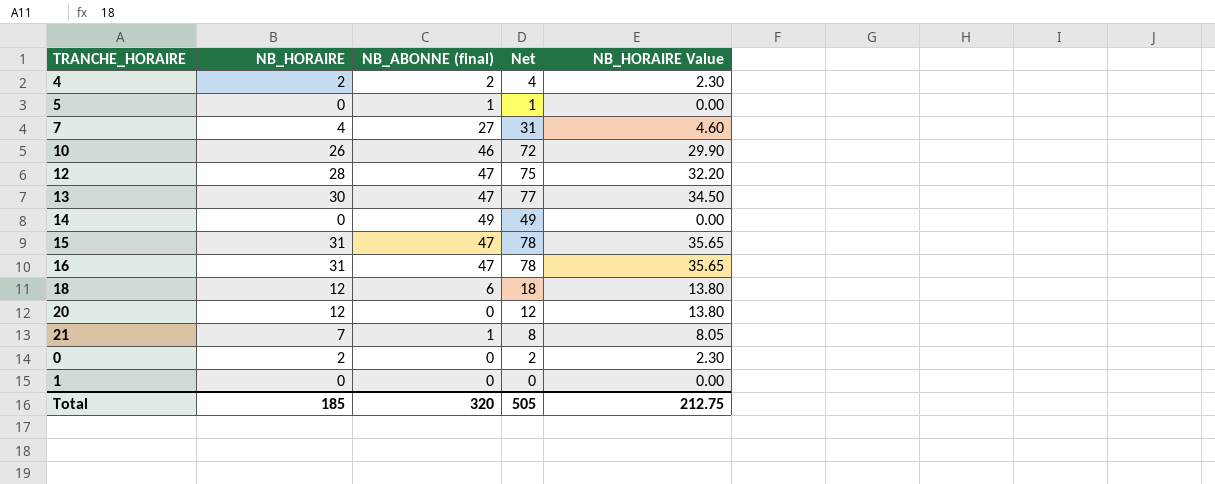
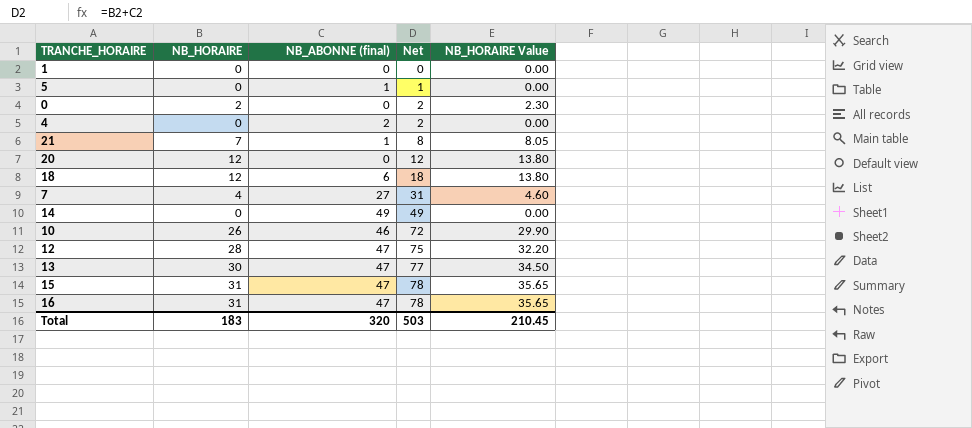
row order: none -> Net ascending
4 | NB_HORAIRE: 2 -> 0
4 | Net: 4 -> 2
4 | NB_HORAIRE Value: 2.30 -> 0.00
Total | NB_HORAIRE: 185 -> 183
Total | Net: 505 -> 503
Total | NB_HORAIRE Value: 212.75 -> 210.45

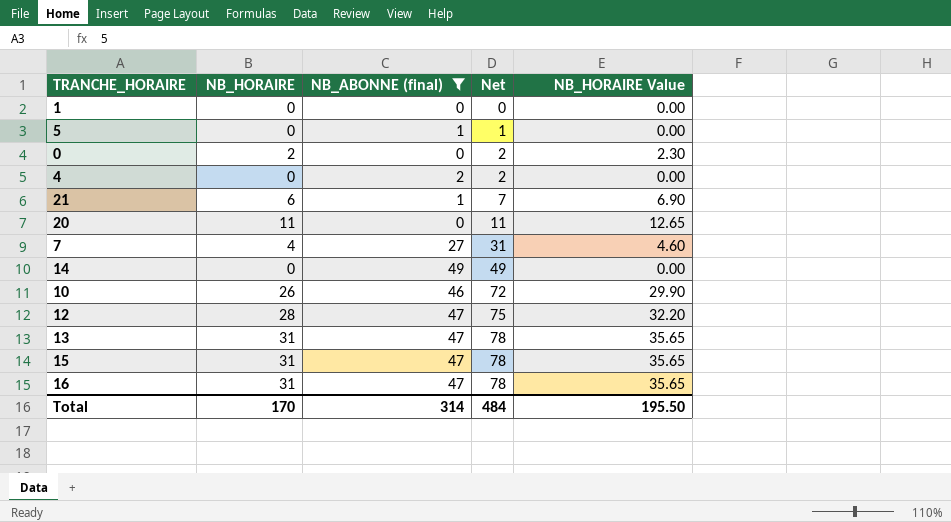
filter: none -> NB_ABONNE (final) != 6
21 | NB_HORAIRE: 7 -> 6
21 | Net: 8 -> 7
21 | NB_HORAIRE Value: 8.05 -> 6.90
20 | NB_HORAIRE: 12 -> 11
20 | Net: 12 -> 11
20 | NB_HORAIRE Value: 13.80 -> 12.65
13 | NB_HORAIRE: 30 -> 31
13 | Net: 77 -> 78
13 | NB_HORAIRE Value: 34.50 -> 35.65
Total | NB_HORAIRE: 183 -> 170
Total | NB_ABONNE (final): 320 -> 314
Total | Net: 503 -> 484
Total | NB_HORAIRE Value: 210.45 -> 195.50

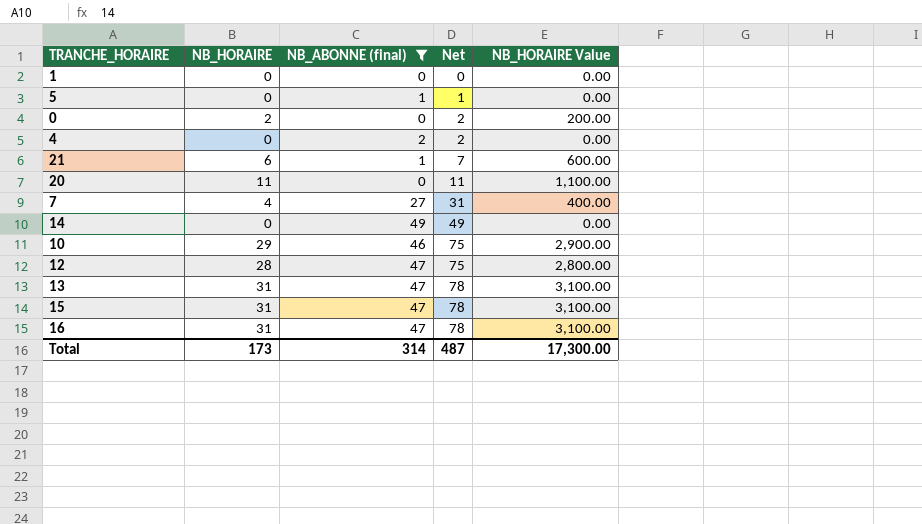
column NB_HORAIRE Value | formula: [NB_HORAIRE] * 1.15 -> [NB_HORAIRE] * 100
10 | NB_HORAIRE: 26 -> 29
10 | Net: 72 -> 75
Total | NB_HORAIRE: 170 -> 173
Total | Net: 484 -> 487
Total | NB_HORAIRE Value: 195.50 -> 17,300.00

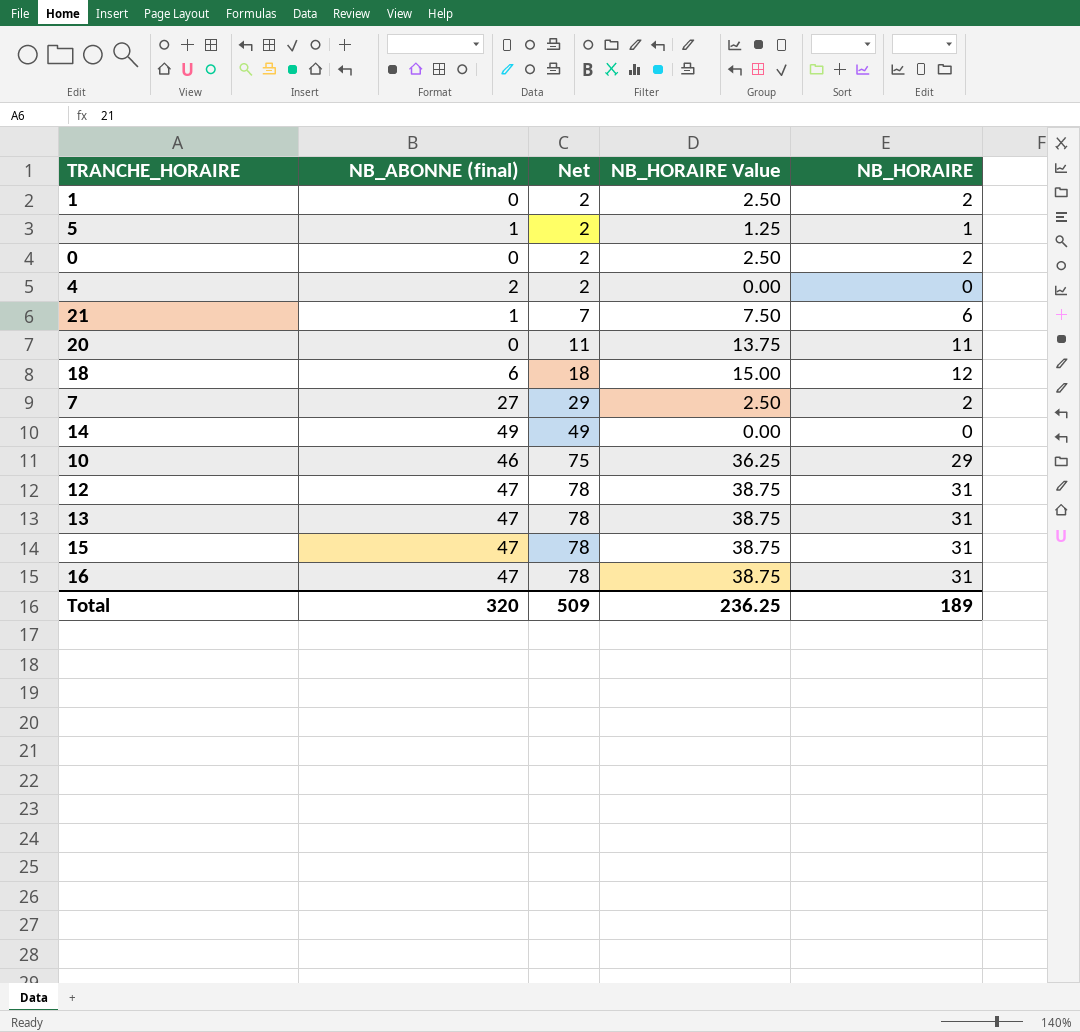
filter: NB_ABONNE (final) != 6 -> none
column NB_HORAIRE Value | formula: [NB_HORAIRE] * 100 -> [NB_HORAIRE] * 1.25
column NB_HORAIRE | position: 2 -> 5
1 | Net: 0 -> 2
1 | NB_HORAIRE: 0 -> 2
5 | Net: 1 -> 2
5 | NB_HORAIRE: 0 -> 1
7 | Net: 31 -> 29
7 | NB_HORAIRE: 4 -> 2
12 | Net: 75 -> 78
12 | NB_HORAIRE: 28 -> 31
Total | NB_ABONNE (final): 314 -> 320
Total | Net: 487 -> 509
Total | NB_HORAIRE Value: 17,300.00 -> 236.25
Total | NB_HORAIRE: 173 -> 189

